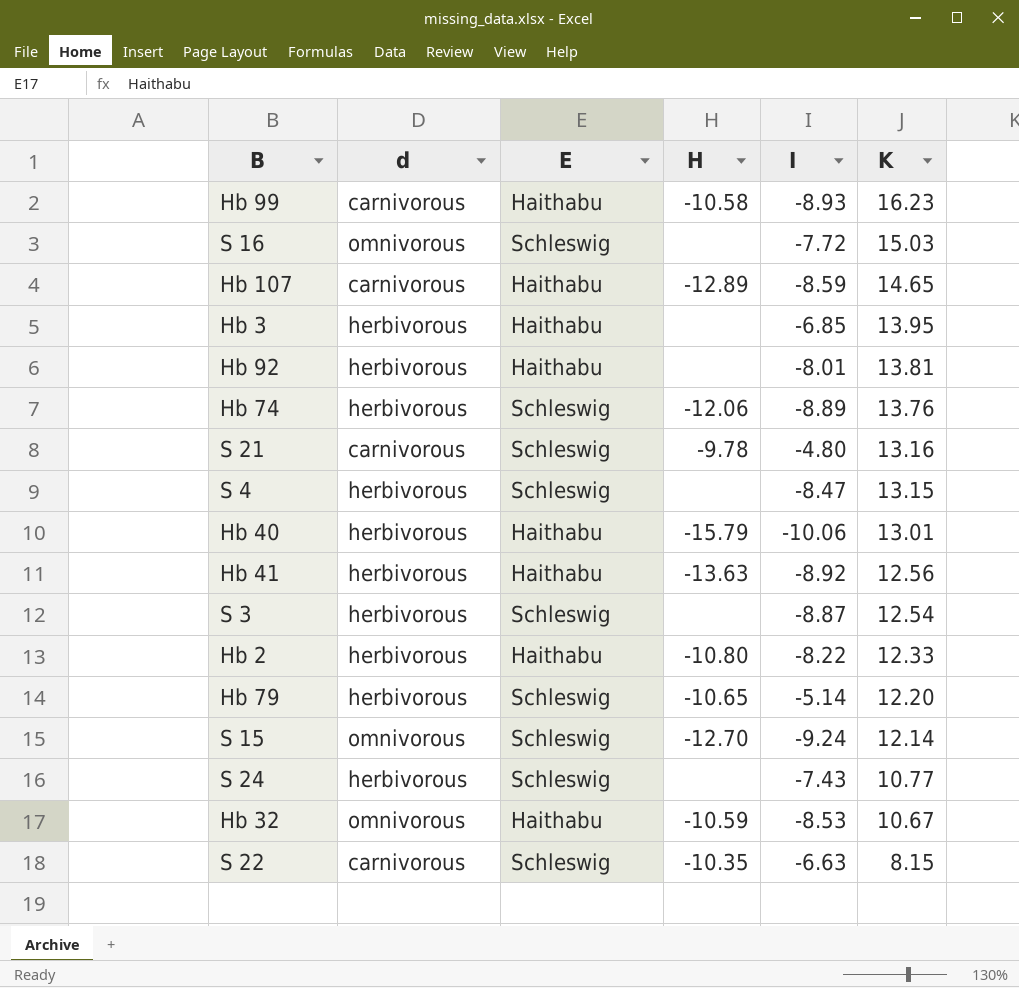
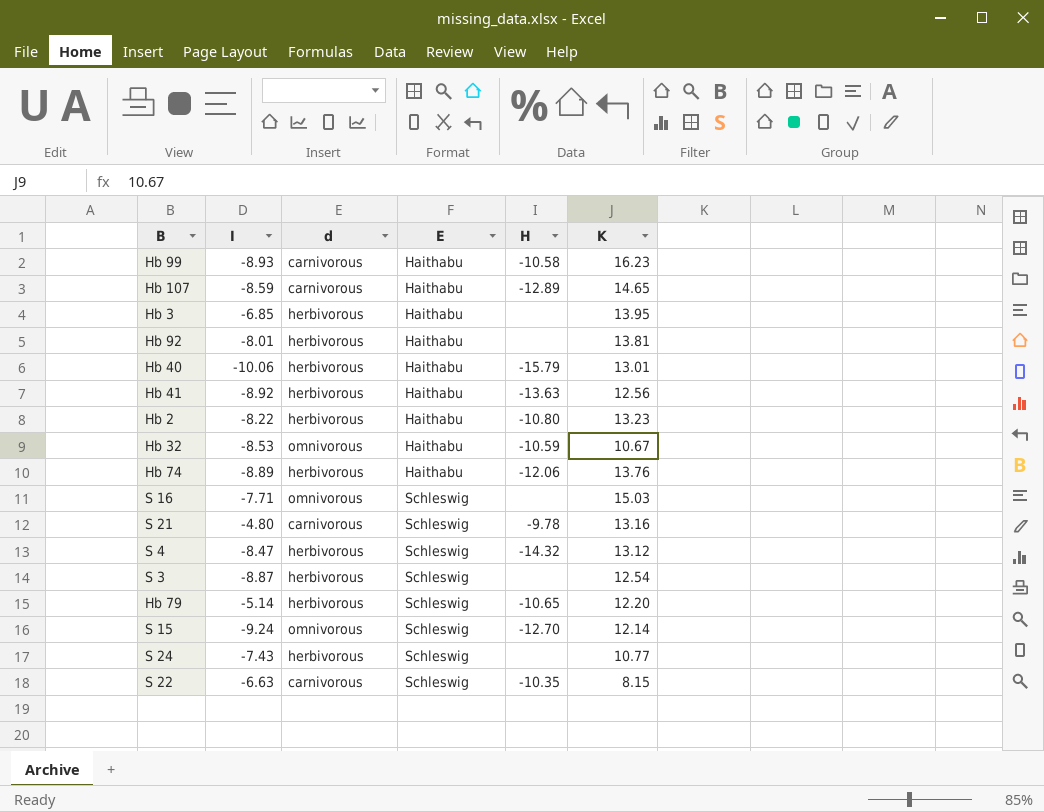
row order: K descending -> E ascending
column I | position: 5 -> 2
Hb 2 | K: 12.33 -> 13.23
Hb 74 | E: Schleswig -> Haithabu
S 16 | I: -7.72 -> -7.71
S 4 | H: none -> -14.32
S 4 | K: 13.15 -> 13.12

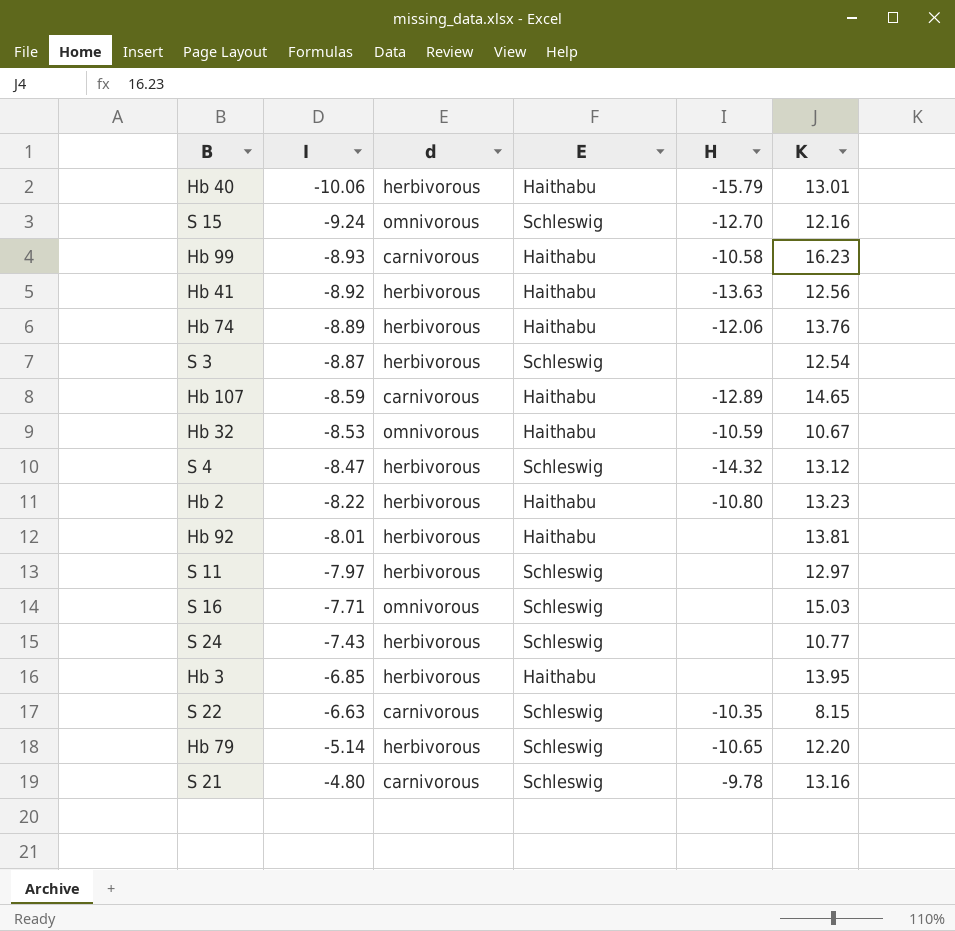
row order: E ascending -> I ascending
S 15 | K: 12.14 -> 12.16
row S 11: none -> -7.97 | herbivorous | Schleswig | none | 12.97

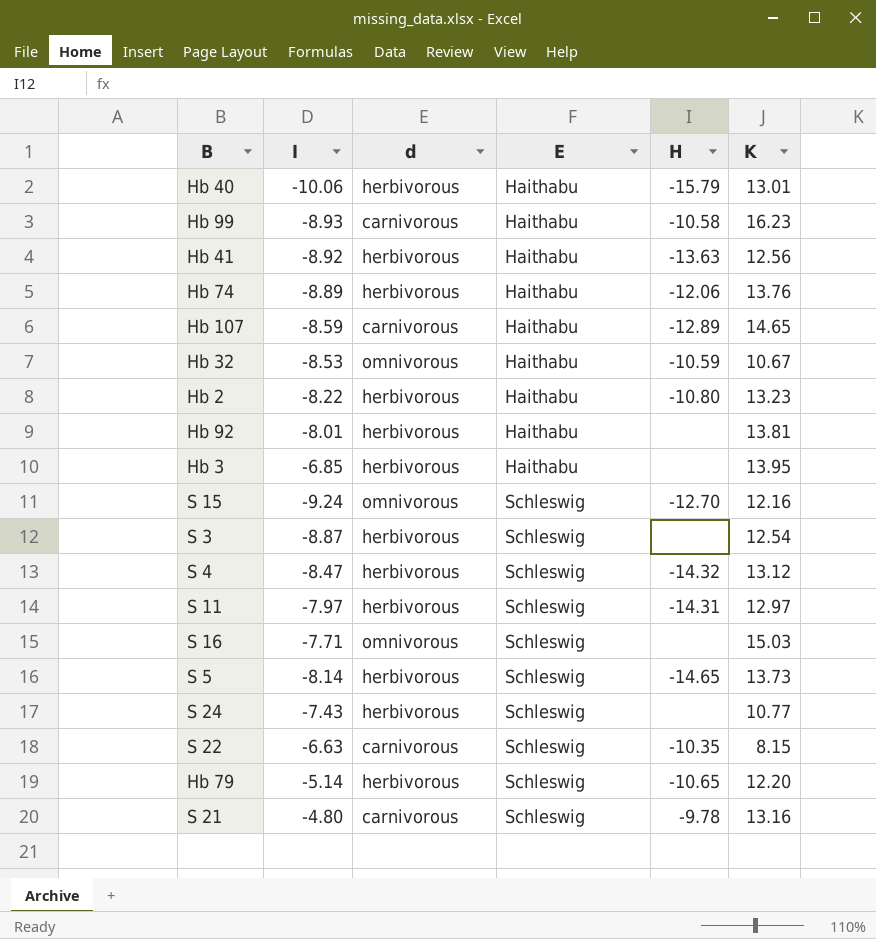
row order: I ascending -> E ascending
S 11 | H: none -> -14.31
row S 5: none -> -8.14 | herbivorous | Schleswig | -14.65 | 13.73

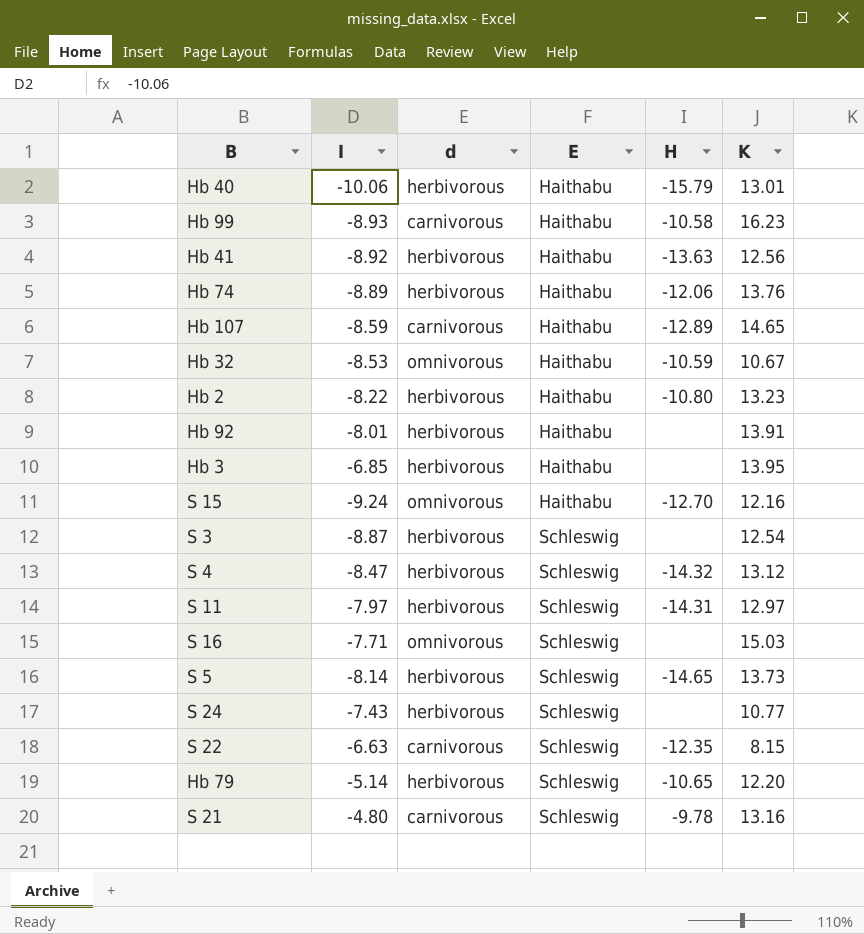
Hb 92 | K: 13.81 -> 13.91
S 15 | E: Schleswig -> Haithabu
S 22 | H: -10.35 -> -12.35

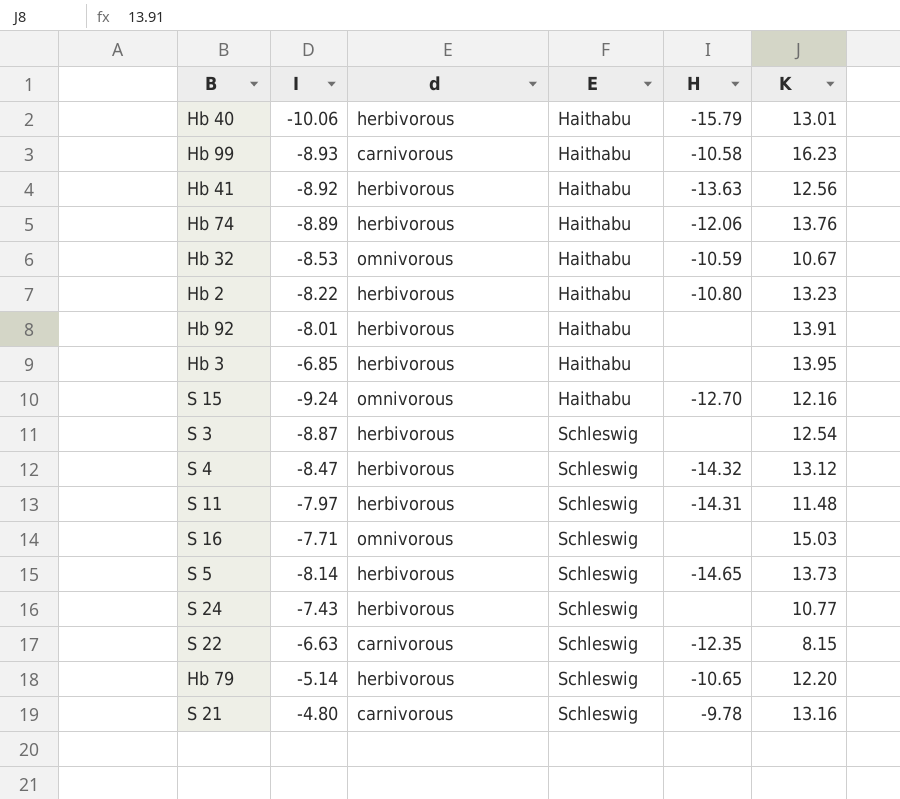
row Hb 107: -8.59 | carnivorous | Haithabu | -12.89 | 14.65 -> none
S 11 | K: 12.97 -> 11.48

